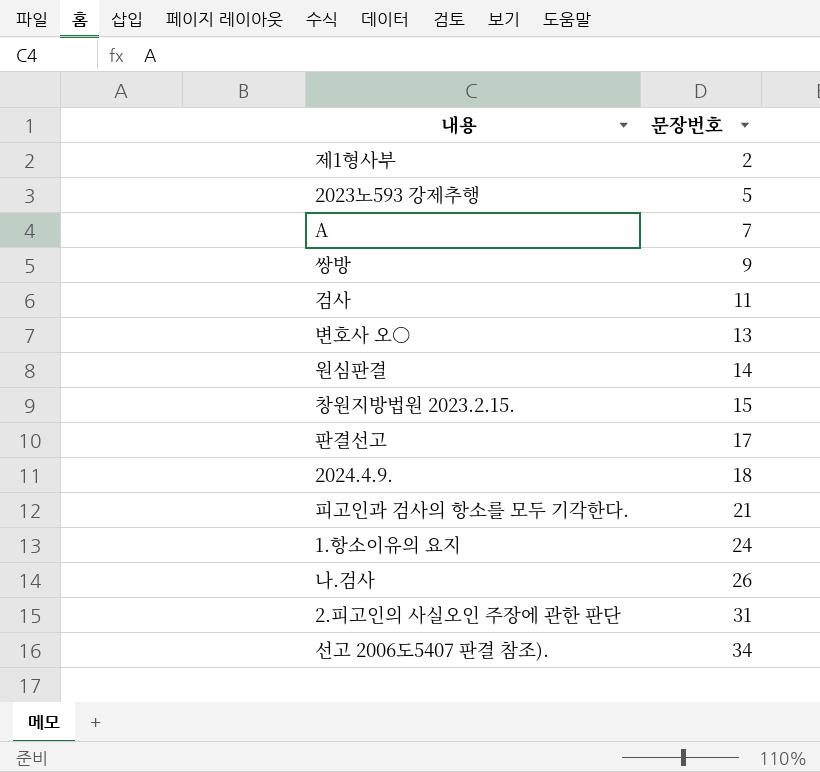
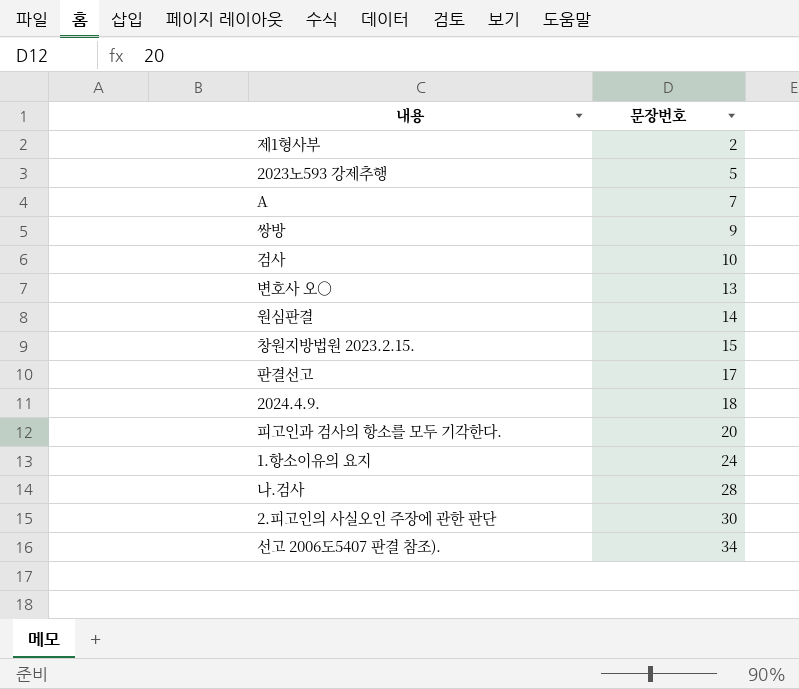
검사 | 문장번호: 11 -> 10
피고인과 검사의 항소를 모두 기각한다. | 문장번호: 21 -> 20
나.검사 | 문장번호: 26 -> 28
2.피고인의 사실오인 주장에 관한 판단 | 문장번호: 31 -> 30

